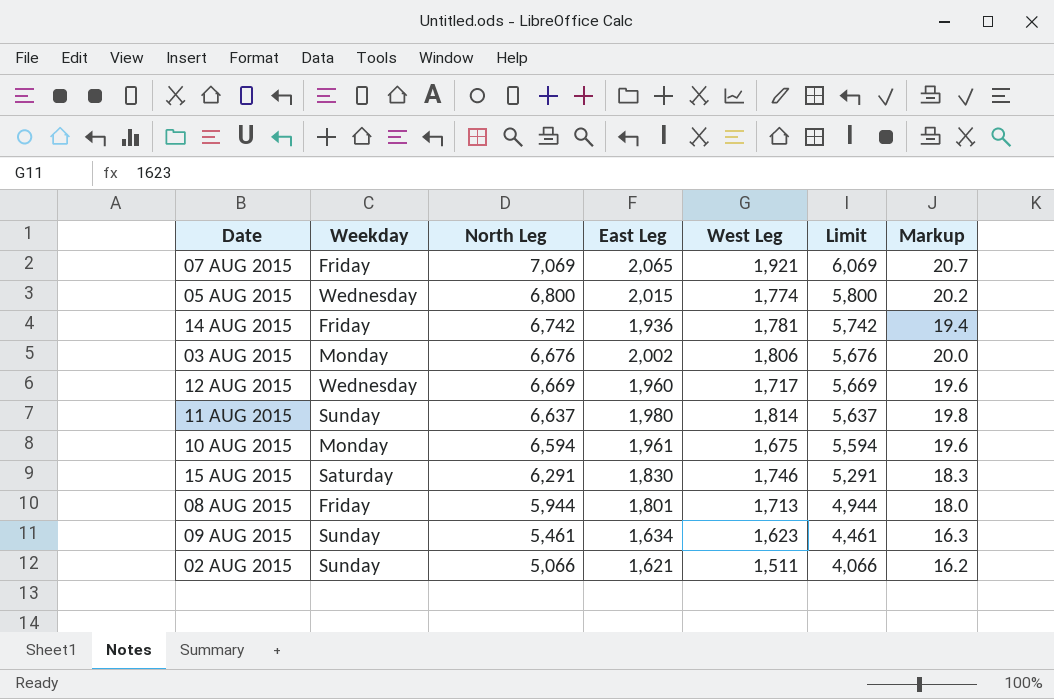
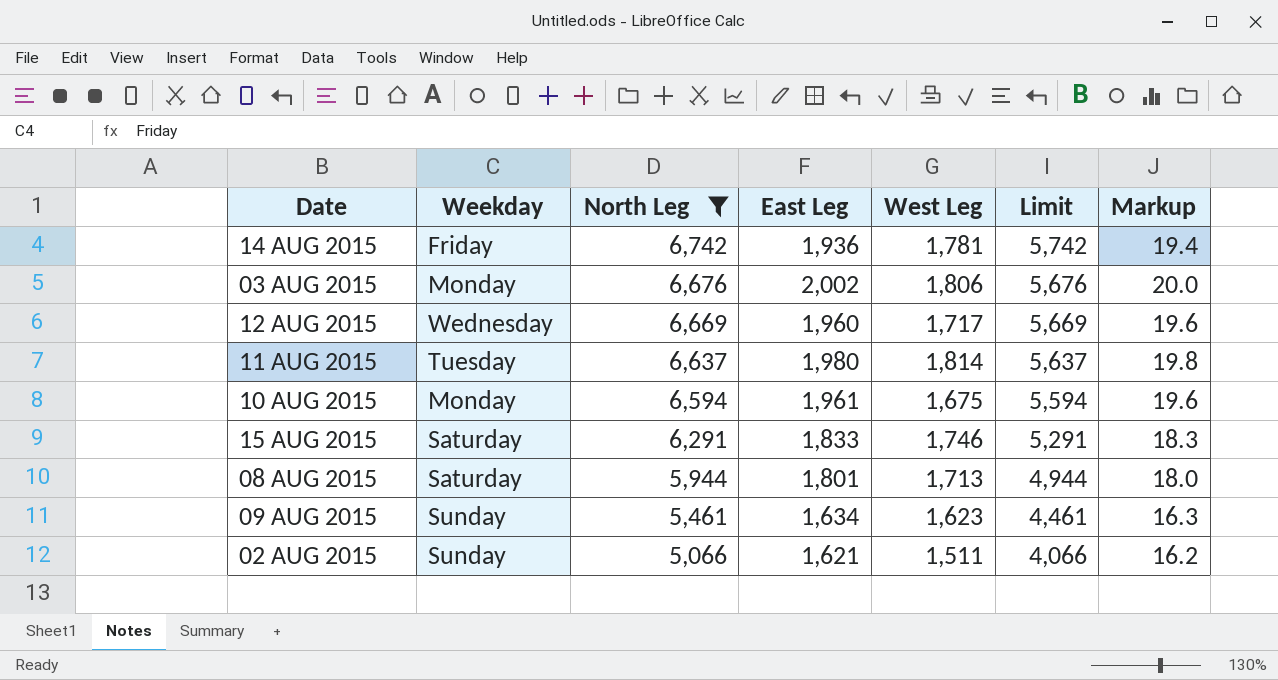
filter: none -> North Leg <= 6,742
11 AUG 2015 | Weekday: Sunday -> Tuesday
15 AUG 2015 | East Leg: 1,830 -> 1,833
08 AUG 2015 | Weekday: Friday -> Saturday

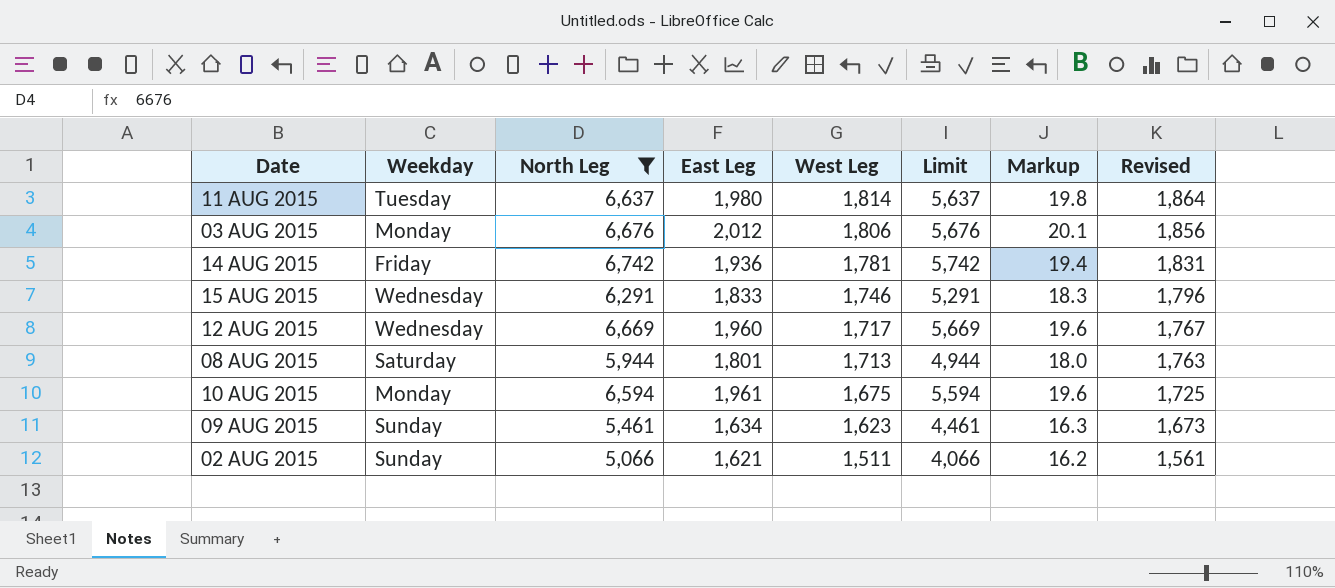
row order: North Leg descending -> West Leg descending
column Revised | formula: none -> [West Leg] + 50
03 AUG 2015 | East Leg: 2,002 -> 2,012
03 AUG 2015 | Markup: 20.0 -> 20.1
15 AUG 2015 | Weekday: Saturday -> Wednesday

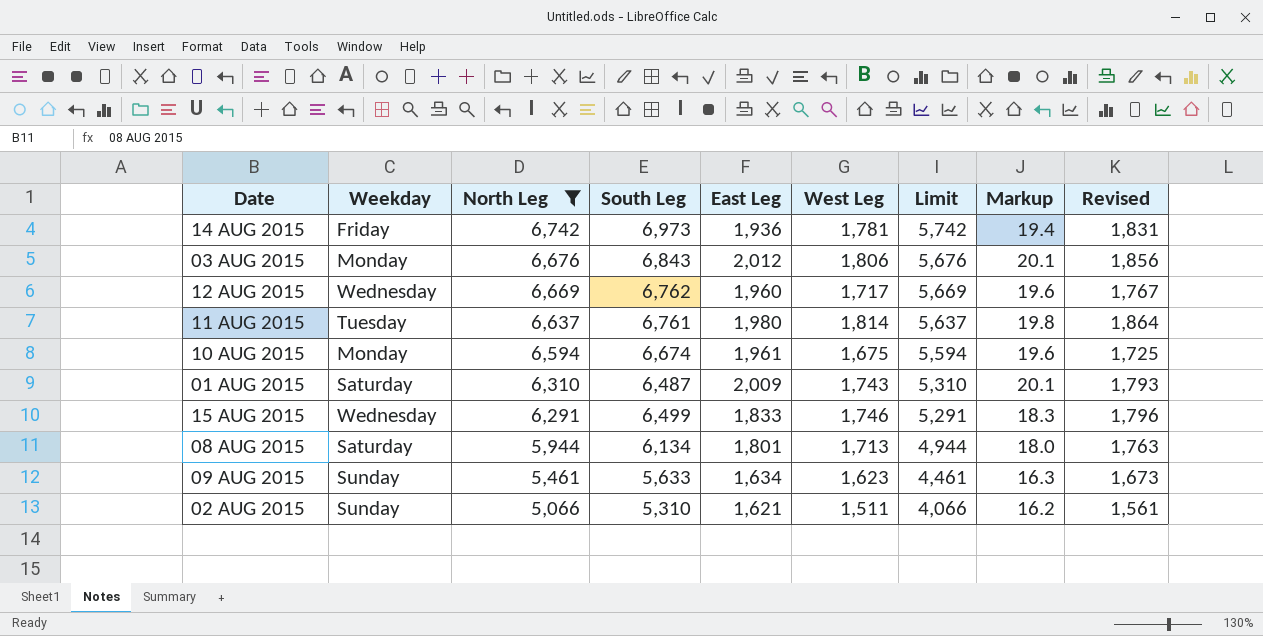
row order: West Leg descending -> North Leg descending
column South Leg | position: none -> 4
row 01 AUG 2015: none -> Saturday | 6,310 | 6,487 | 2,009 | 1,743 | 5,310 | 20.1 | 1,793

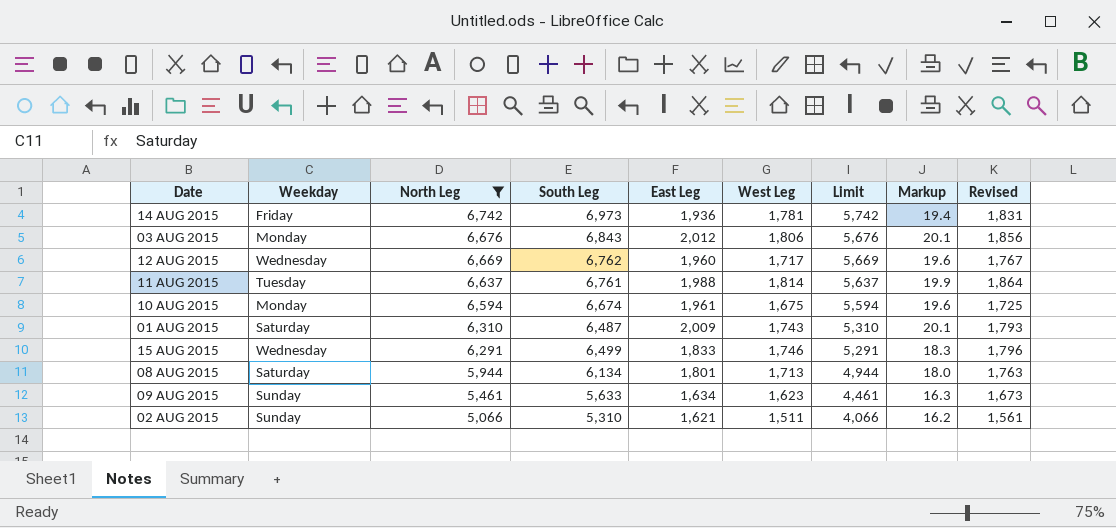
11 AUG 2015 | East Leg: 1,980 -> 1,988
11 AUG 2015 | Markup: 19.8 -> 19.9

